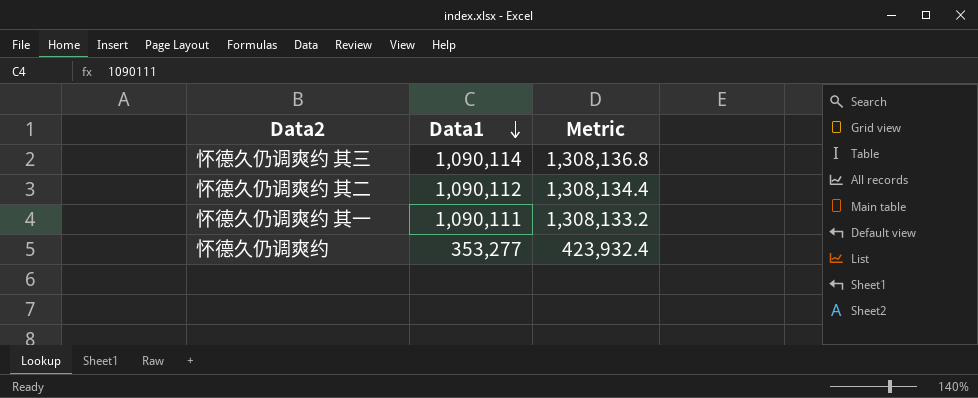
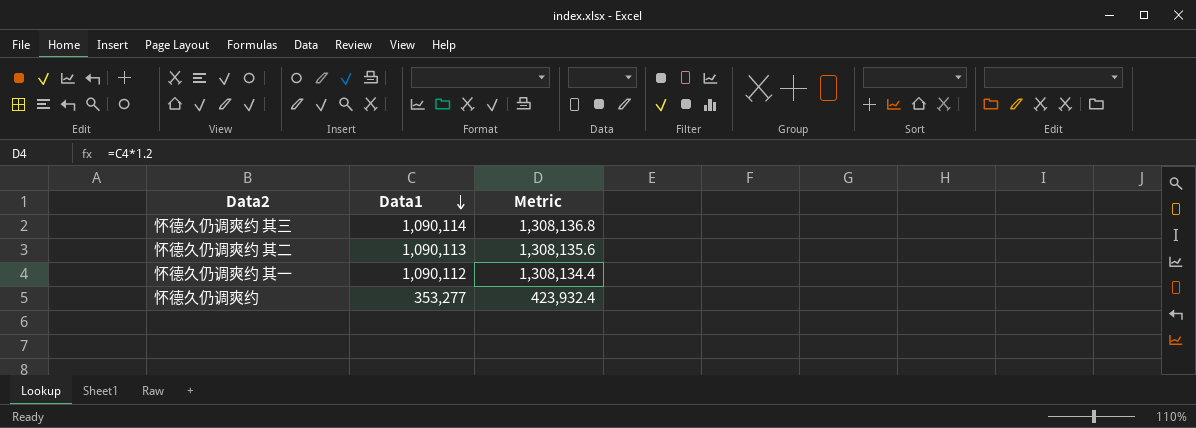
怀德久仍调爽约 其二 | Data1: 1,090,112 -> 1,090,113
怀德久仍调爽约 其二 | Metric: 1,308,134.4 -> 1,308,135.6
怀德久仍调爽约 其一 | Data1: 1,090,111 -> 1,090,112
怀德久仍调爽约 其一 | Metric: 1,308,133.2 -> 1,308,134.4

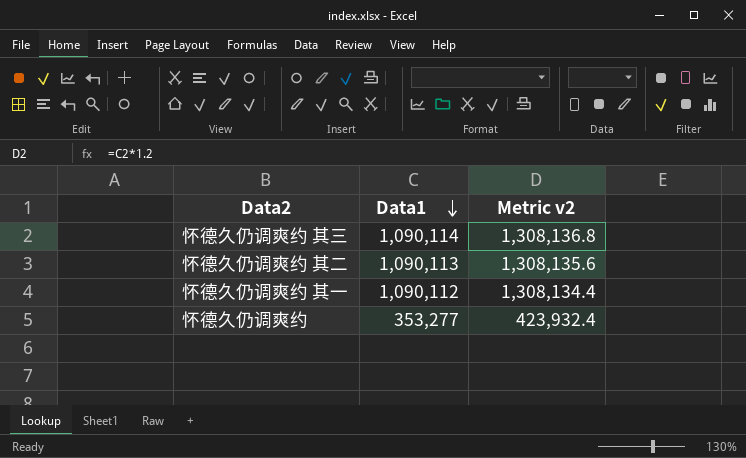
column name: Metric -> Metric v2

